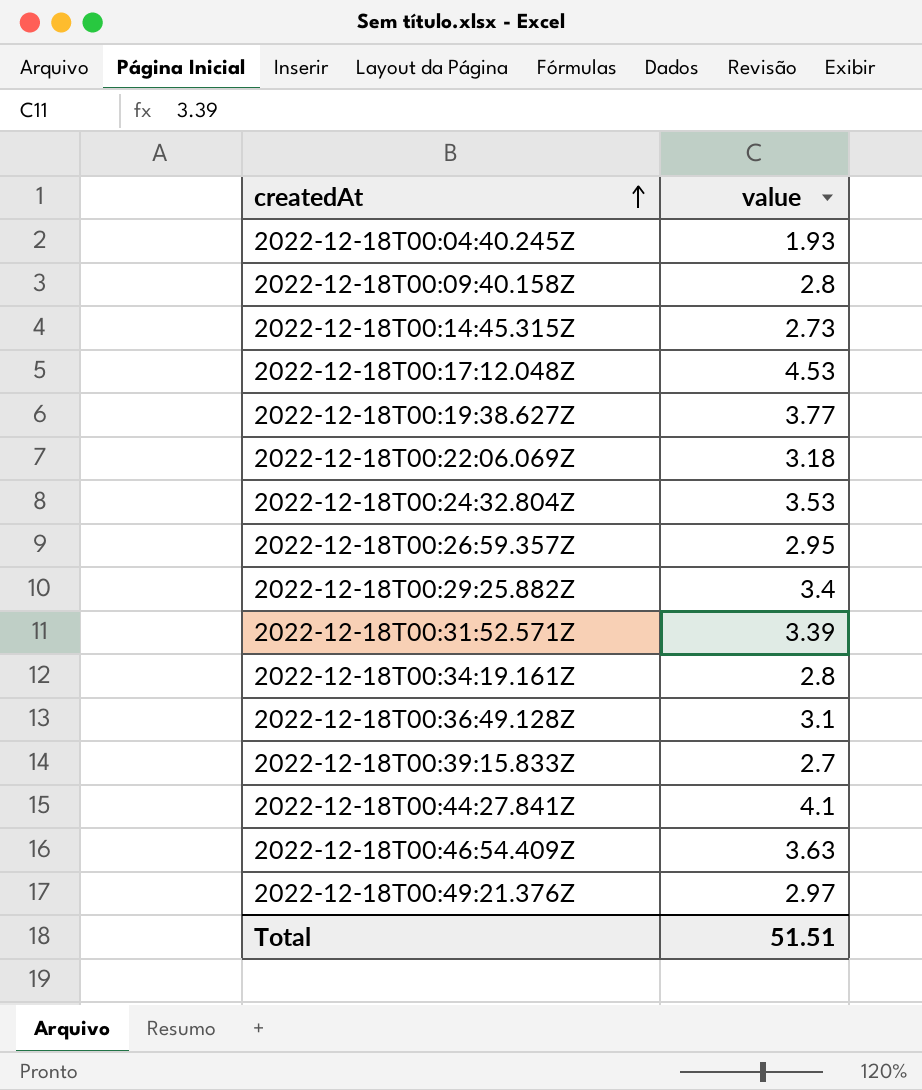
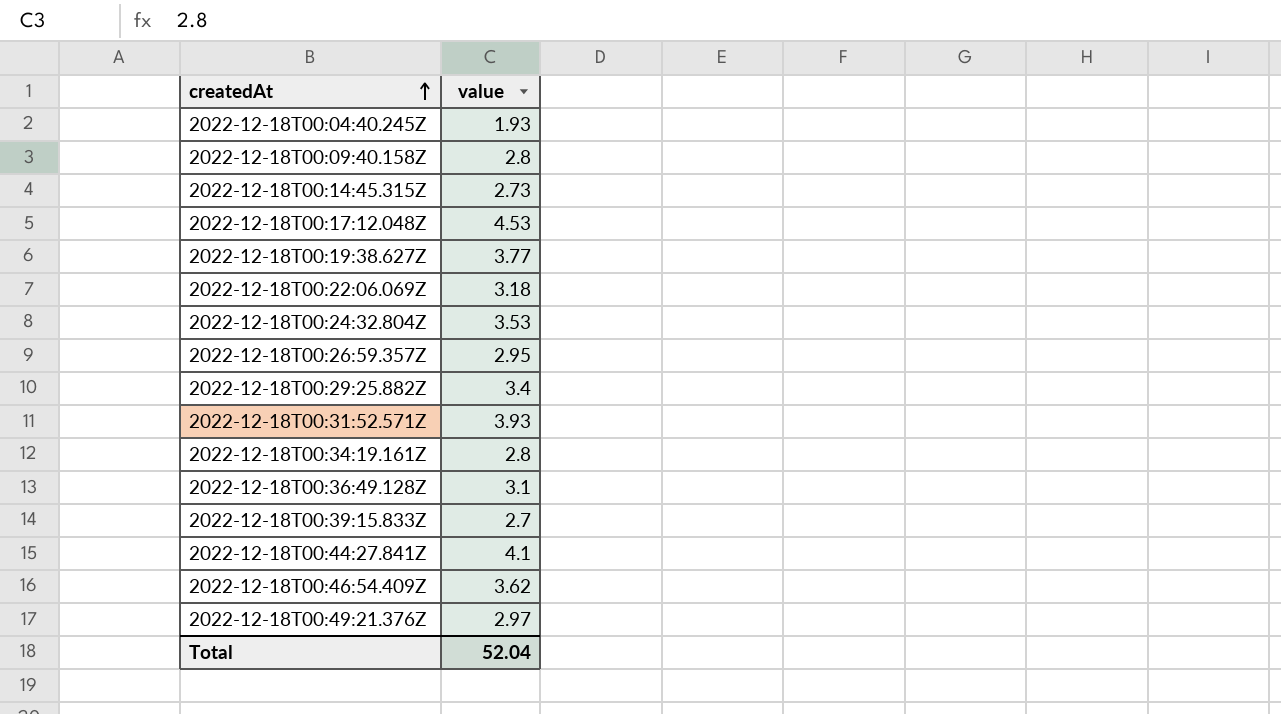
2022-12-18T00:31:52.571Z | value: 3.39 -> 3.93
2022-12-18T00:46:54.409Z | value: 3.63 -> 3.62
Total | value: 51.51 -> 52.04

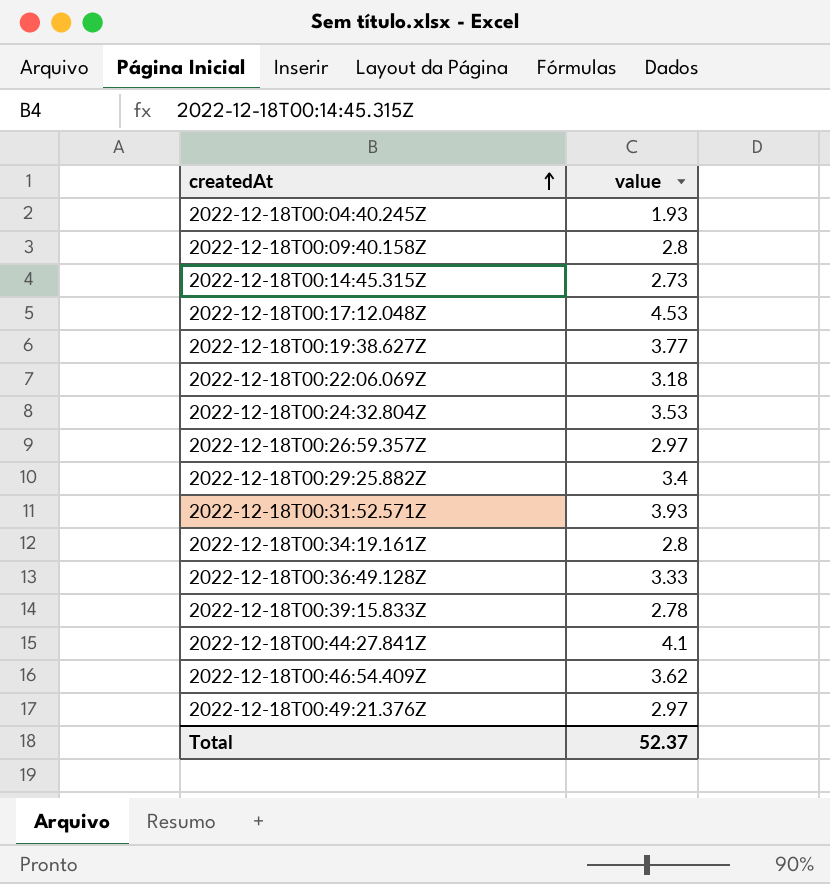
2022-12-18T00:26:59.357Z | value: 2.95 -> 2.97
2022-12-18T00:36:49.128Z | value: 3.1 -> 3.33
2022-12-18T00:39:15.833Z | value: 2.7 -> 2.78
Total | value: 52.04 -> 52.37

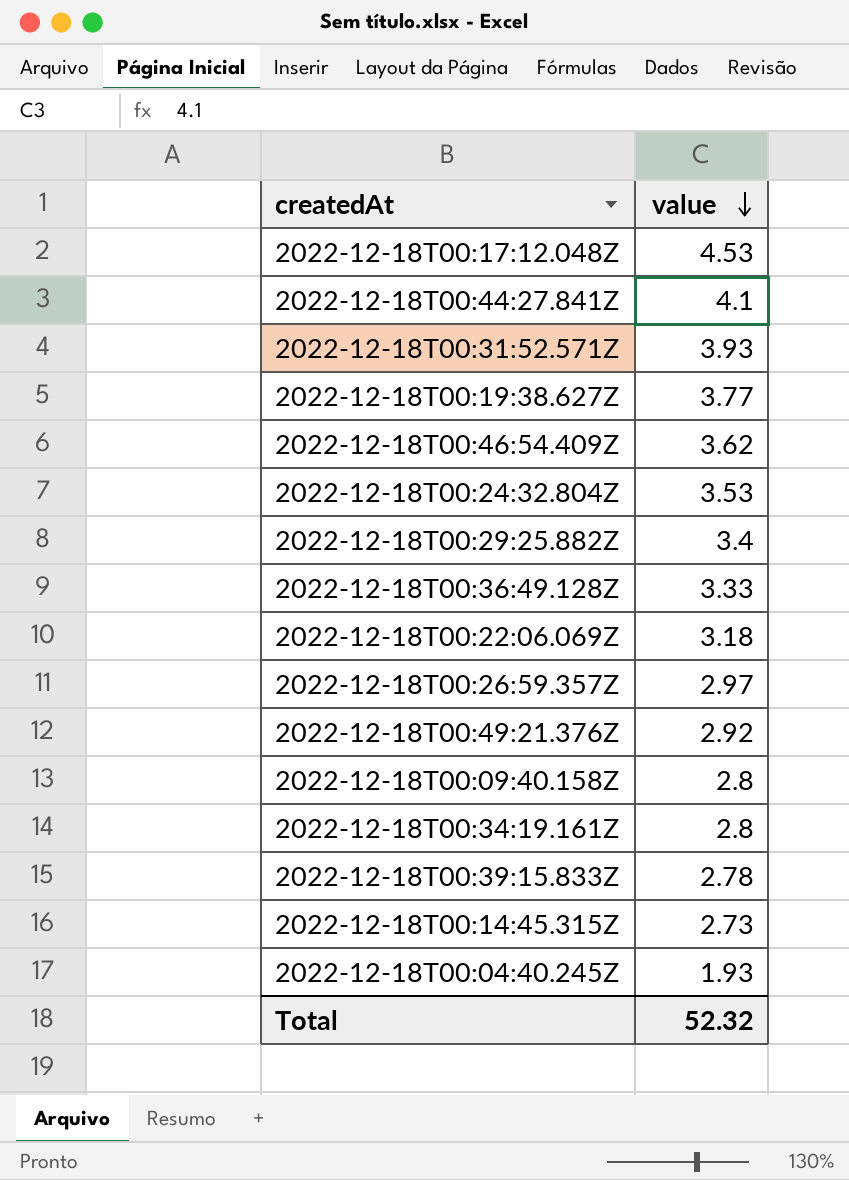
row order: createdAt ascending -> value descending
2022-12-18T00:49:21.376Z | value: 2.97 -> 2.92
Total | value: 52.37 -> 52.32

